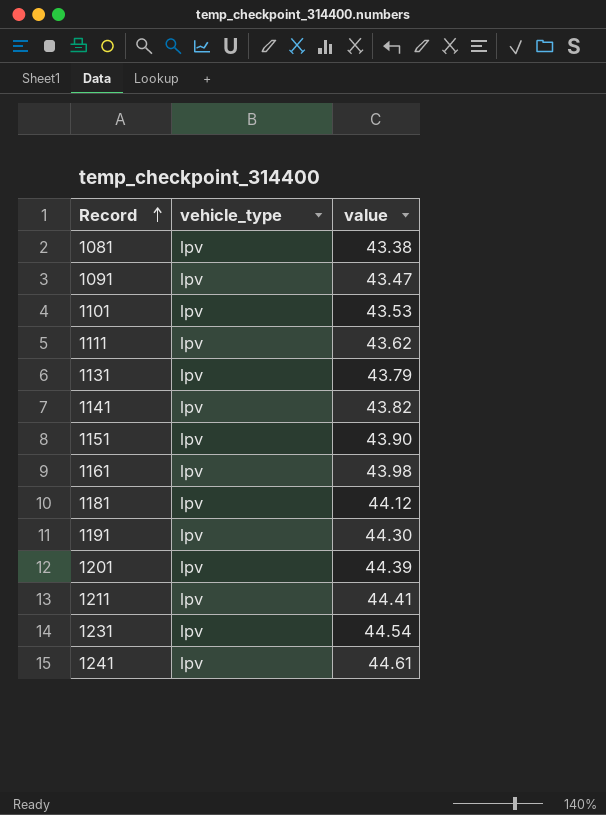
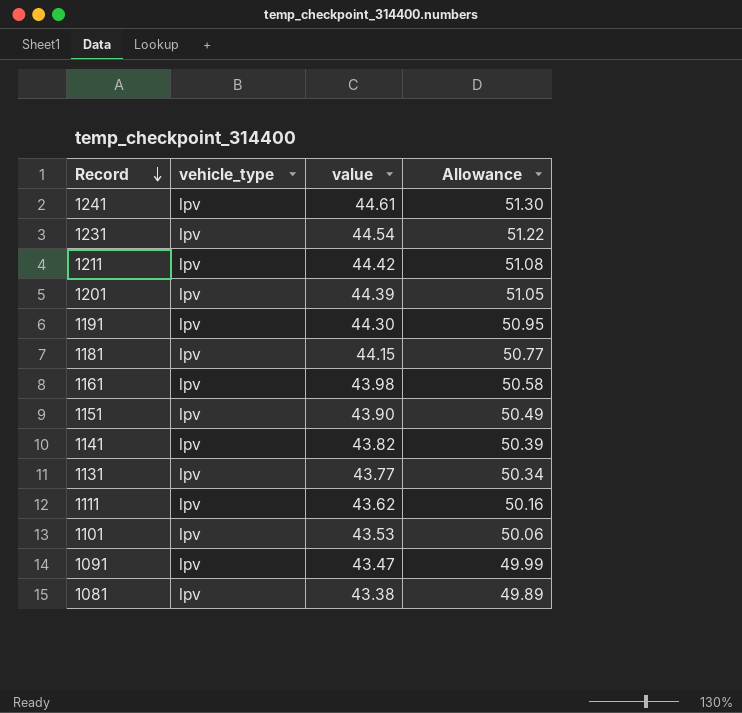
row order: Record ascending -> Record descending
column Allowance | formula: none -> [value] * 1.15
1211 | value: 44.41 -> 44.42
1181 | value: 44.12 -> 44.15
1131 | value: 43.79 -> 43.77

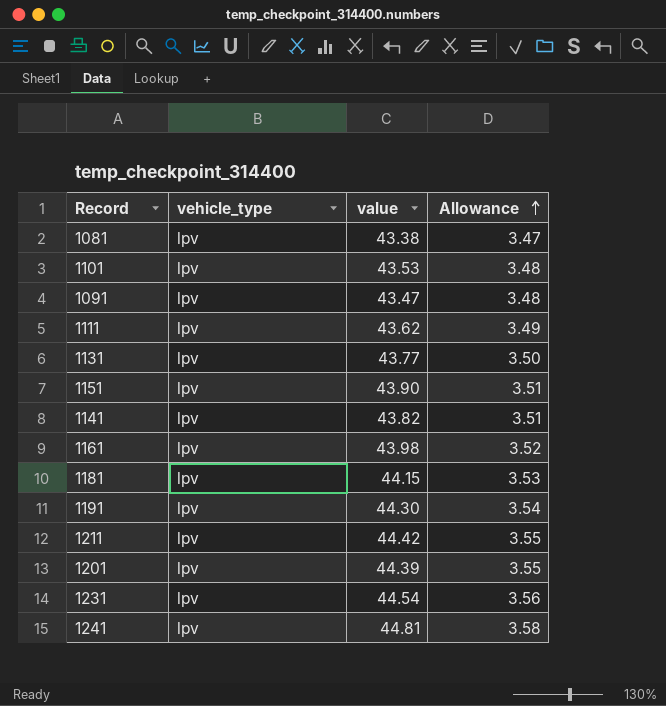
row order: Record descending -> Allowance ascending
column Allowance | formula: [value] * 1.15 -> [value] * 0.08
1241 | value: 44.61 -> 44.81

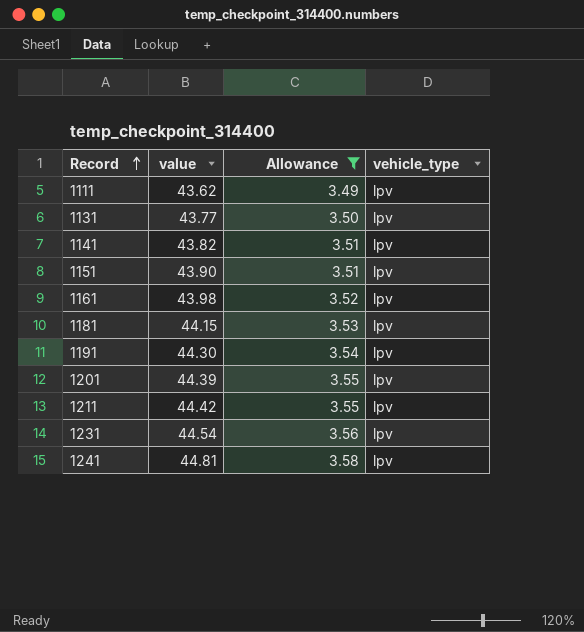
filter: none -> Allowance >= 3.49
row order: Allowance ascending -> Record ascending
column vehicle_type | position: 2 -> 4

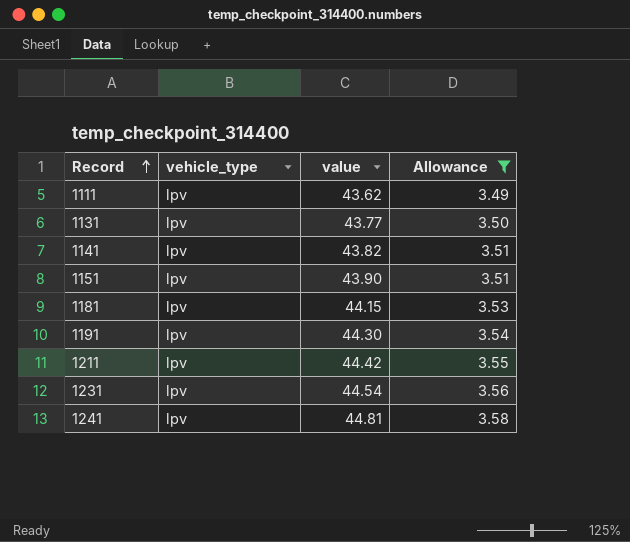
column vehicle_type | position: 4 -> 2
row 1161: 43.98 | 3.52 | lpv -> none
row 1201: 44.39 | 3.55 | lpv -> none

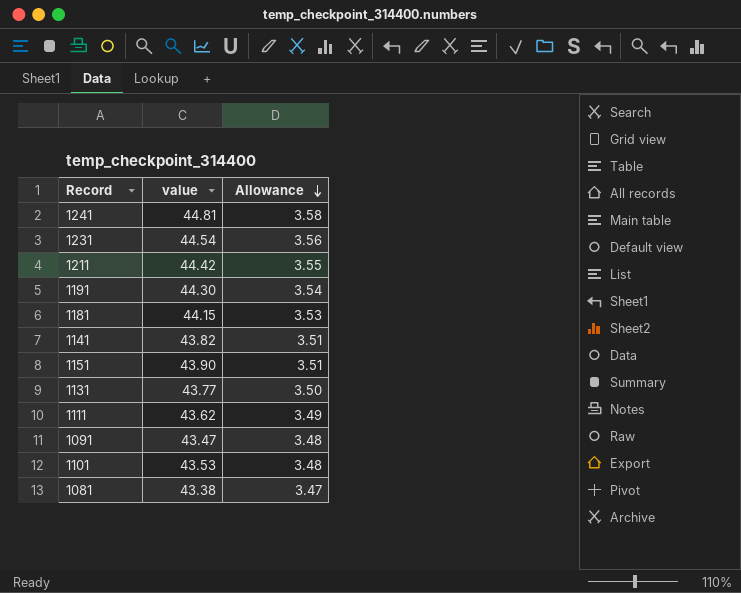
filter: Allowance >= 3.49 -> none
row order: Record ascending -> Allowance descending
column vehicle_type | position: 2 -> none

